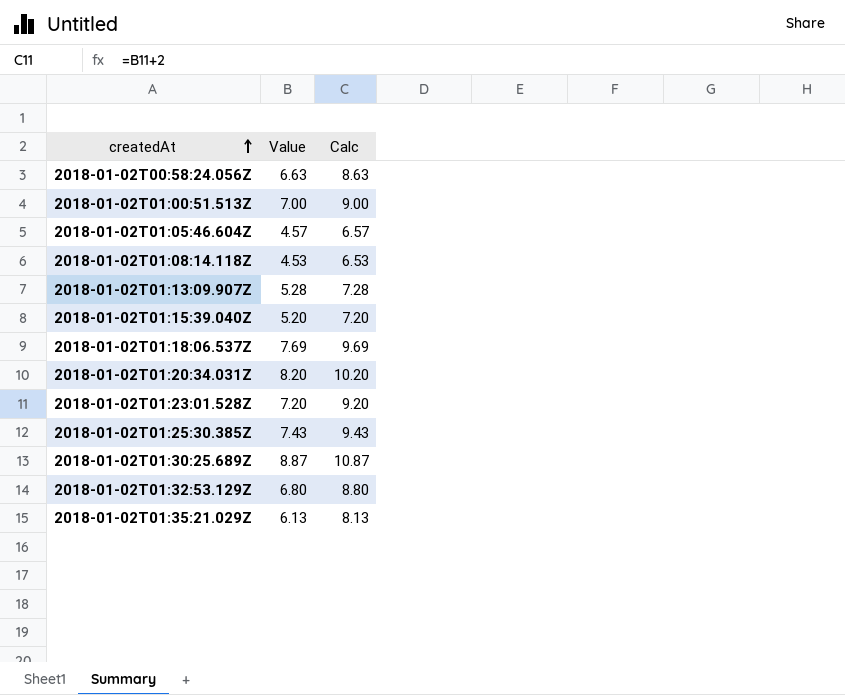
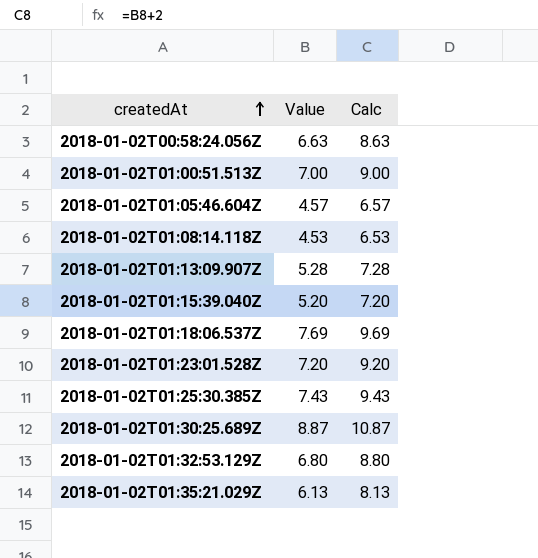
row 2018-01-02T01:20:34.031Z: 8.20 | 10.20 -> none

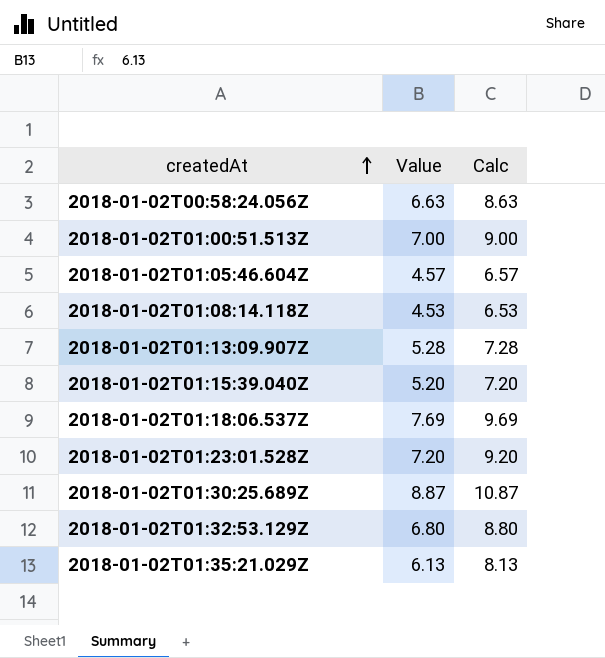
row 2018-01-02T01:25:30.385Z: 7.43 | 9.43 -> none

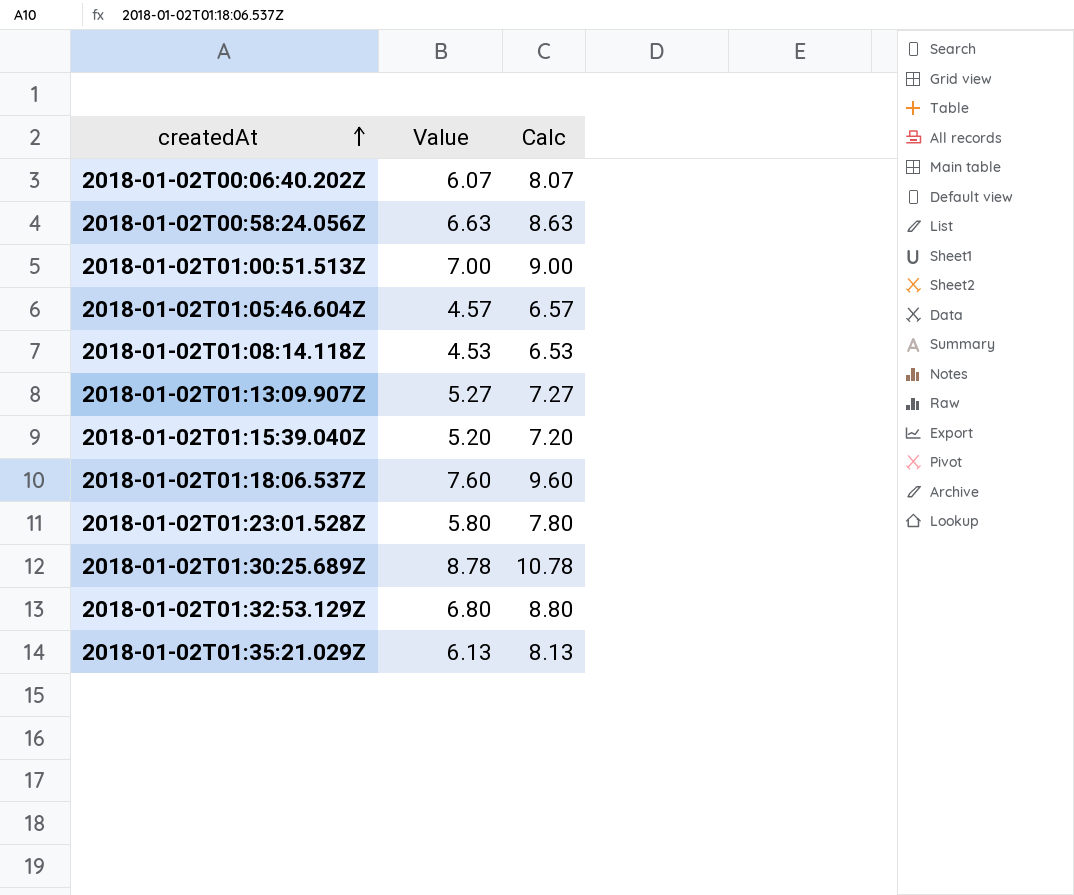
row 2018-01-02T00:06:40.202Z: none -> 6.07 | 8.07
2018-01-02T01:13:09.907Z | Value: 5.28 -> 5.27
2018-01-02T01:13:09.907Z | Calc: 7.28 -> 7.27
2018-01-02T01:18:06.537Z | Value: 7.69 -> 7.60
2018-01-02T01:18:06.537Z | Calc: 9.69 -> 9.60
2018-01-02T01:23:01.528Z | Value: 7.20 -> 5.80
2018-01-02T01:23:01.528Z | Calc: 9.20 -> 7.80
2018-01-02T01:30:25.689Z | Value: 8.87 -> 8.78
2018-01-02T01:30:25.689Z | Calc: 10.87 -> 10.78

